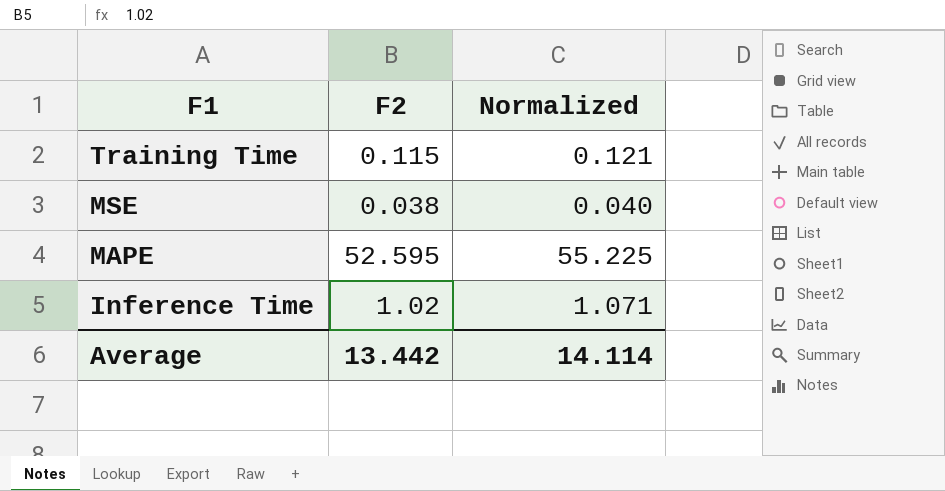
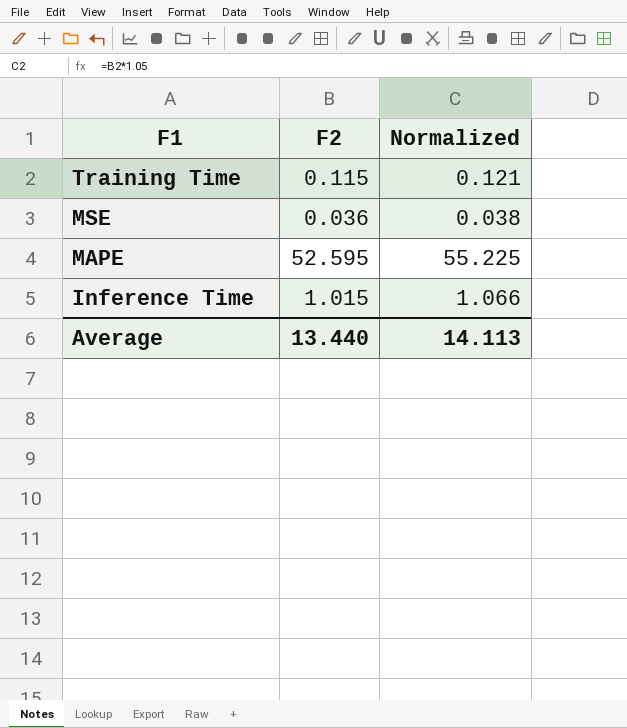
MSE | F2: 0.038 -> 0.036
MSE | Normalized: 0.040 -> 0.038
Inference Time | F2: 1.02 -> 1.015
Inference Time | Normalized: 1.071 -> 1.066
Average | F2: 13.442 -> 13.440
Average | Normalized: 14.114 -> 14.113

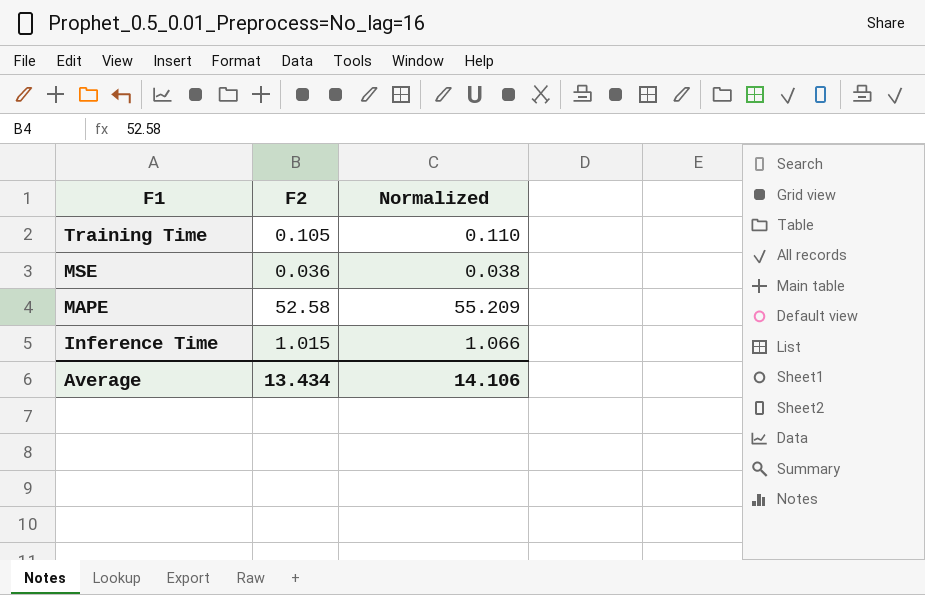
Training Time | F2: 0.115 -> 0.105
Training Time | Normalized: 0.121 -> 0.110
MAPE | F2: 52.595 -> 52.58
MAPE | Normalized: 55.225 -> 55.209
Average | F2: 13.440 -> 13.434
Average | Normalized: 14.113 -> 14.106

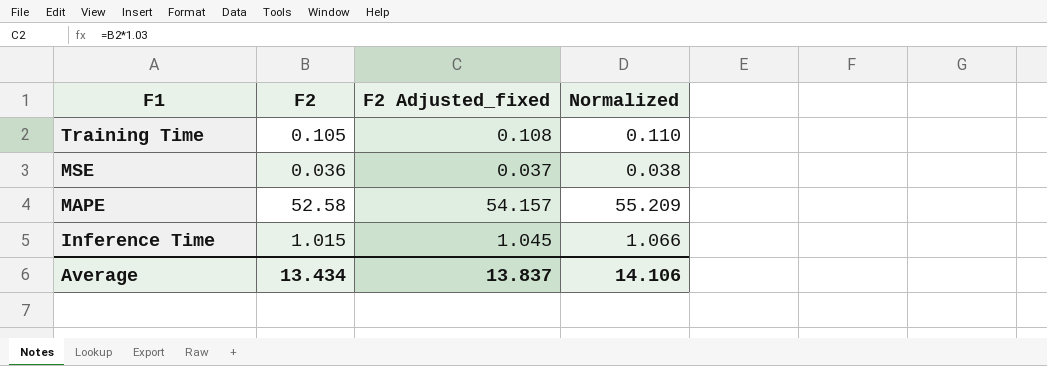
column F2 Adjusted_fixed | formula: none -> [F2] * 1.03

